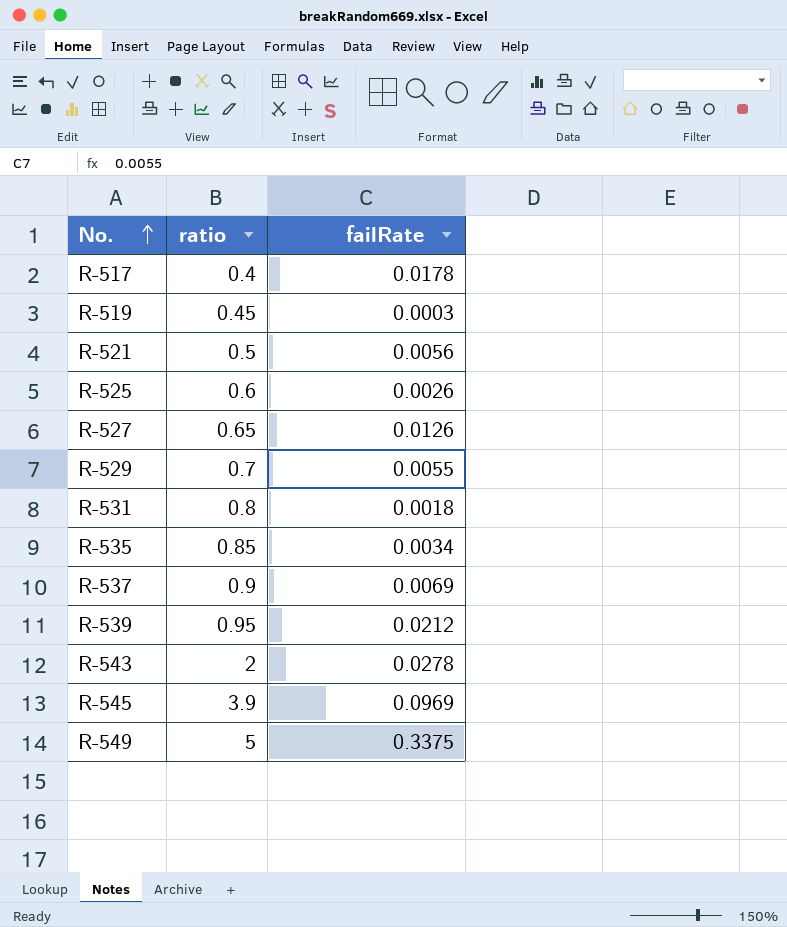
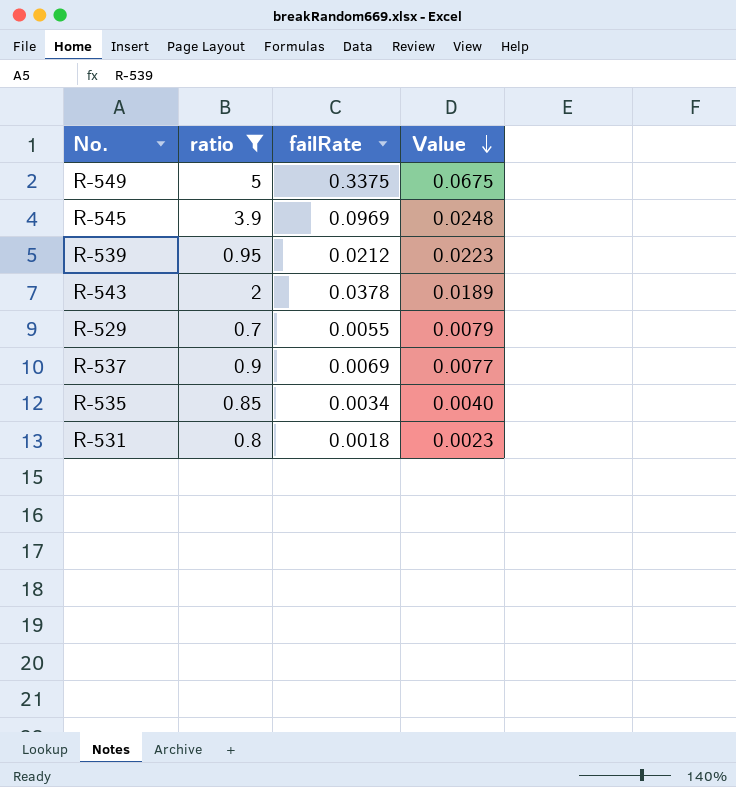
filter: none -> ratio >= 0.7
row order: No. ascending -> Value descending
column Value | formula: none -> [failRate] / [ratio]
R-543 | failRate: 0.0278 -> 0.0378

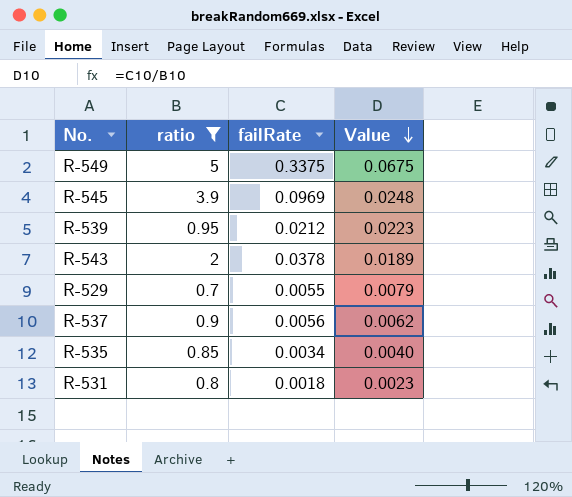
R-537 | failRate: 0.0069 -> 0.0056
R-537 | Value: 0.0077 -> 0.0062

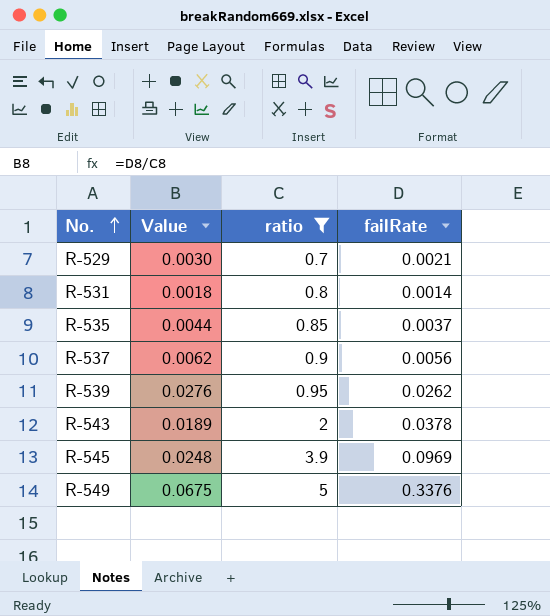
row order: Value descending -> No. ascending
column Value | position: 4 -> 2
R-529 | Value: 0.0079 -> 0.0030
R-529 | failRate: 0.0055 -> 0.0021
R-531 | Value: 0.0023 -> 0.0018
R-531 | failRate: 0.0018 -> 0.0014
R-535 | Value: 0.0040 -> 0.0044
R-535 | failRate: 0.0034 -> 0.0037
R-539 | Value: 0.0223 -> 0.0276
R-539 | failRate: 0.0212 -> 0.0262
R-549 | failRate: 0.3375 -> 0.3376

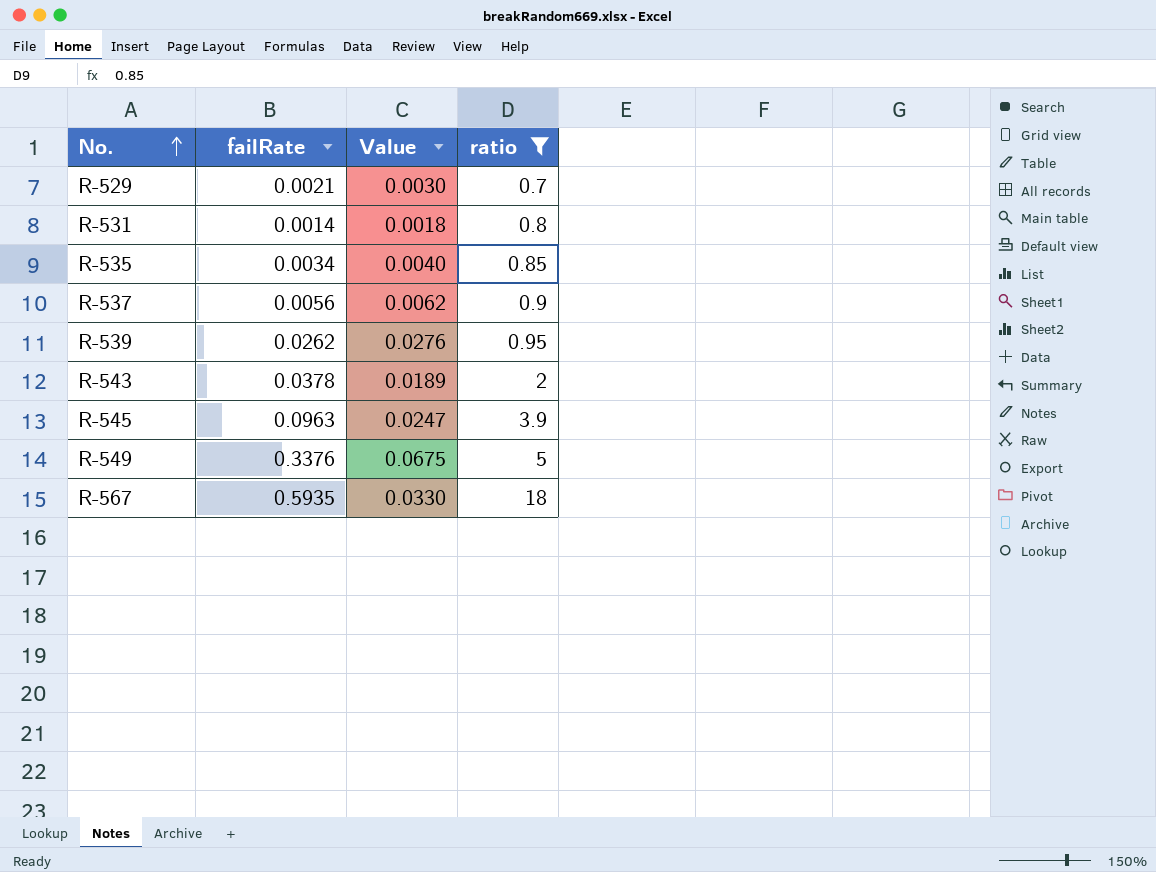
column failRate | position: 4 -> 2
R-535 | failRate: 0.0037 -> 0.0034
R-535 | Value: 0.0044 -> 0.0040
R-545 | failRate: 0.0969 -> 0.0963
R-545 | Value: 0.0248 -> 0.0247
row R-567: none -> 0.5935 | 0.0330 | 18

